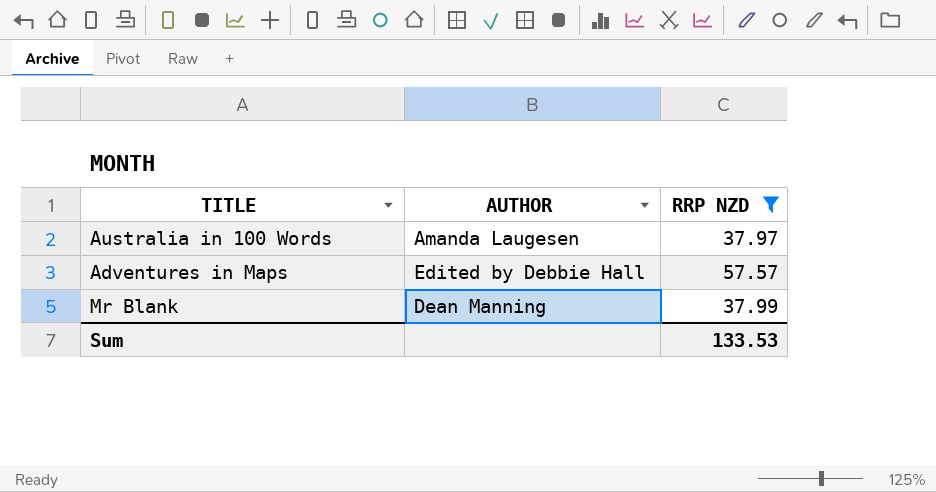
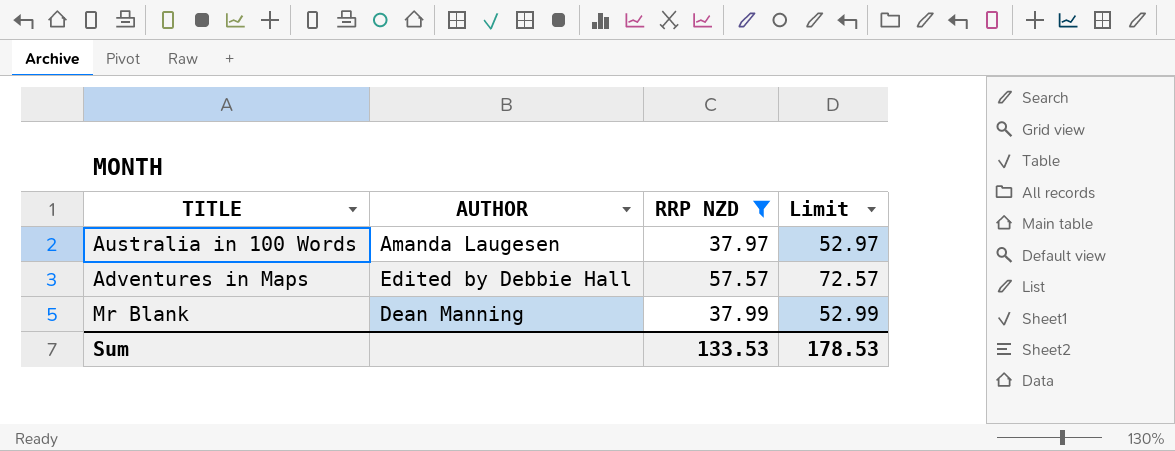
column Limit | formula: none -> [RRP NZD] + 15

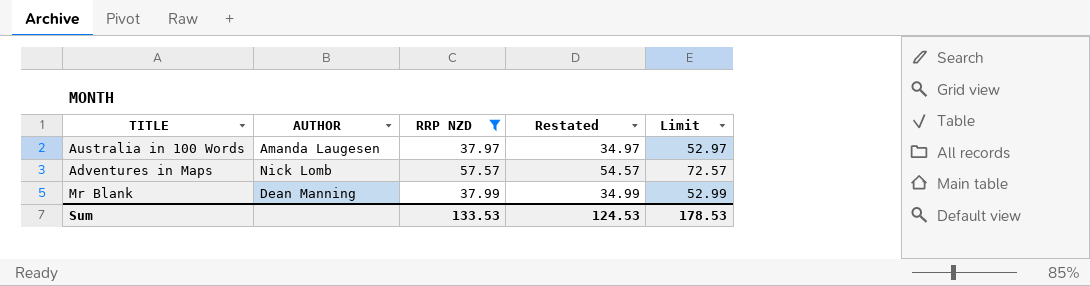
column Restated | formula: none -> [RRP NZD] - 3
Adventures in Maps | AUTHOR: Edited by Debbie Hall -> Nick Lomb

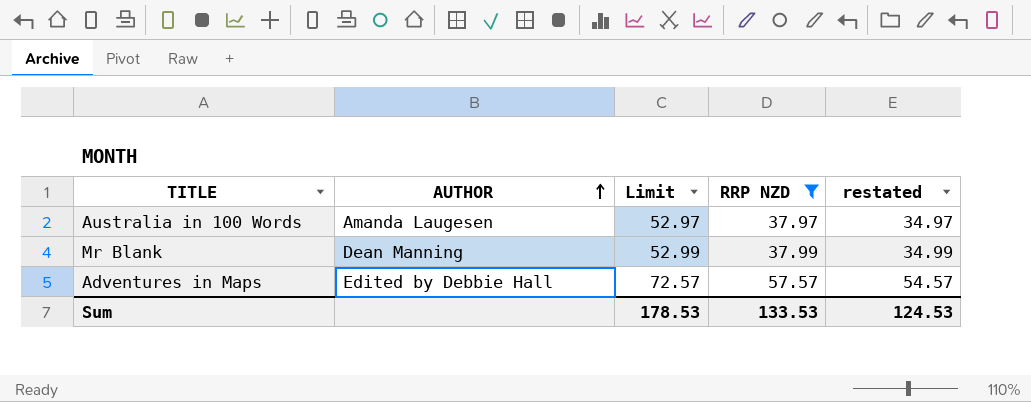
row order: none -> AUTHOR ascending
column Limit | position: 5 -> 3
column name: Restated -> restated
Adventures in Maps | AUTHOR: Nick Lomb -> Edited by Debbie Hall

